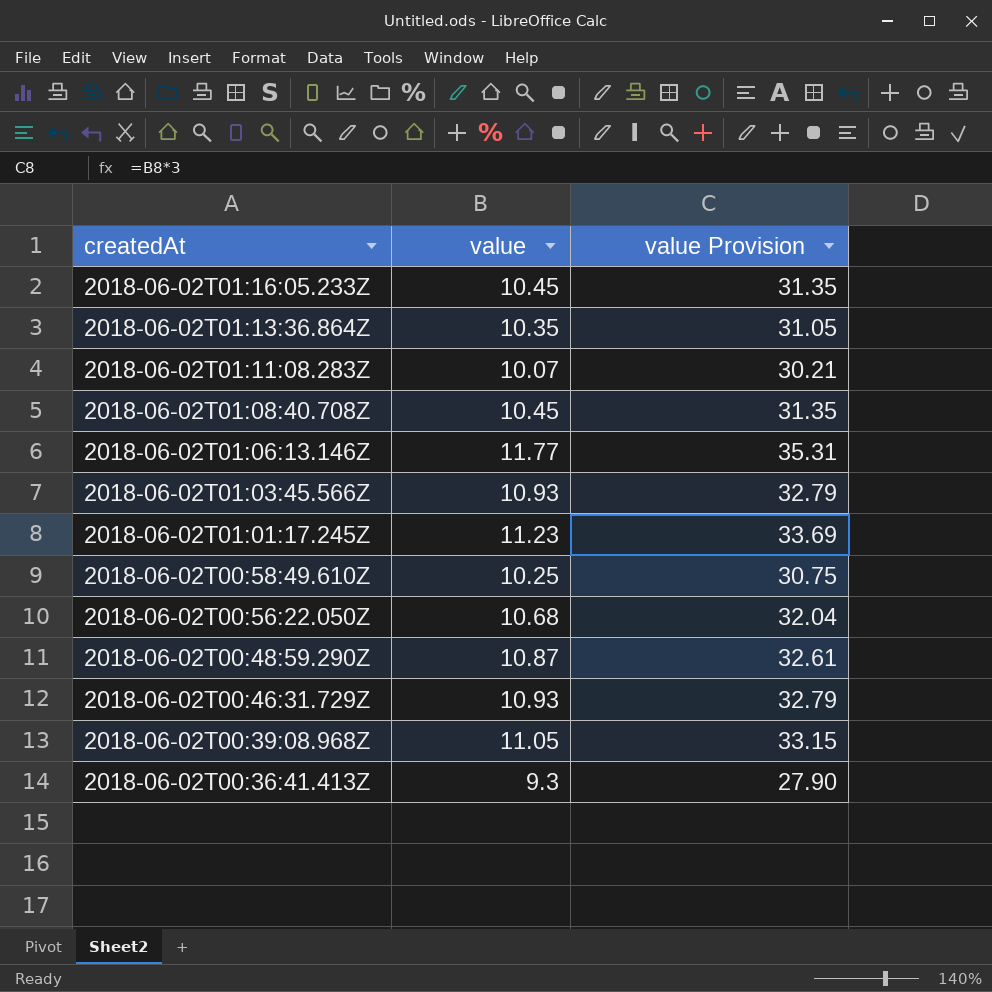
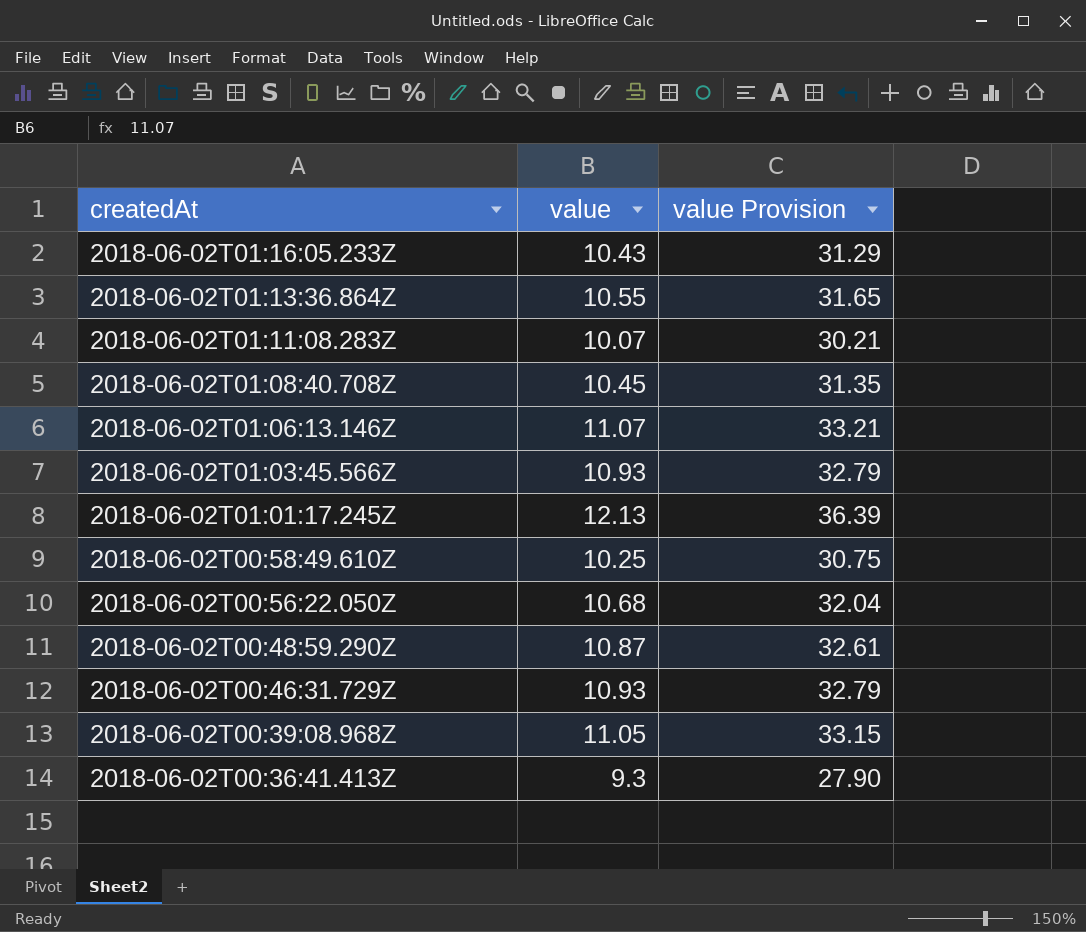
2018-06-02T01:16:05.233Z | value: 10.45 -> 10.43
2018-06-02T01:16:05.233Z | value Provision: 31.35 -> 31.29
2018-06-02T01:13:36.864Z | value: 10.35 -> 10.55
2018-06-02T01:13:36.864Z | value Provision: 31.05 -> 31.65
2018-06-02T01:06:13.146Z | value: 11.77 -> 11.07
2018-06-02T01:06:13.146Z | value Provision: 35.31 -> 33.21
2018-06-02T01:01:17.245Z | value: 11.23 -> 12.13
2018-06-02T01:01:17.245Z | value Provision: 33.69 -> 36.39

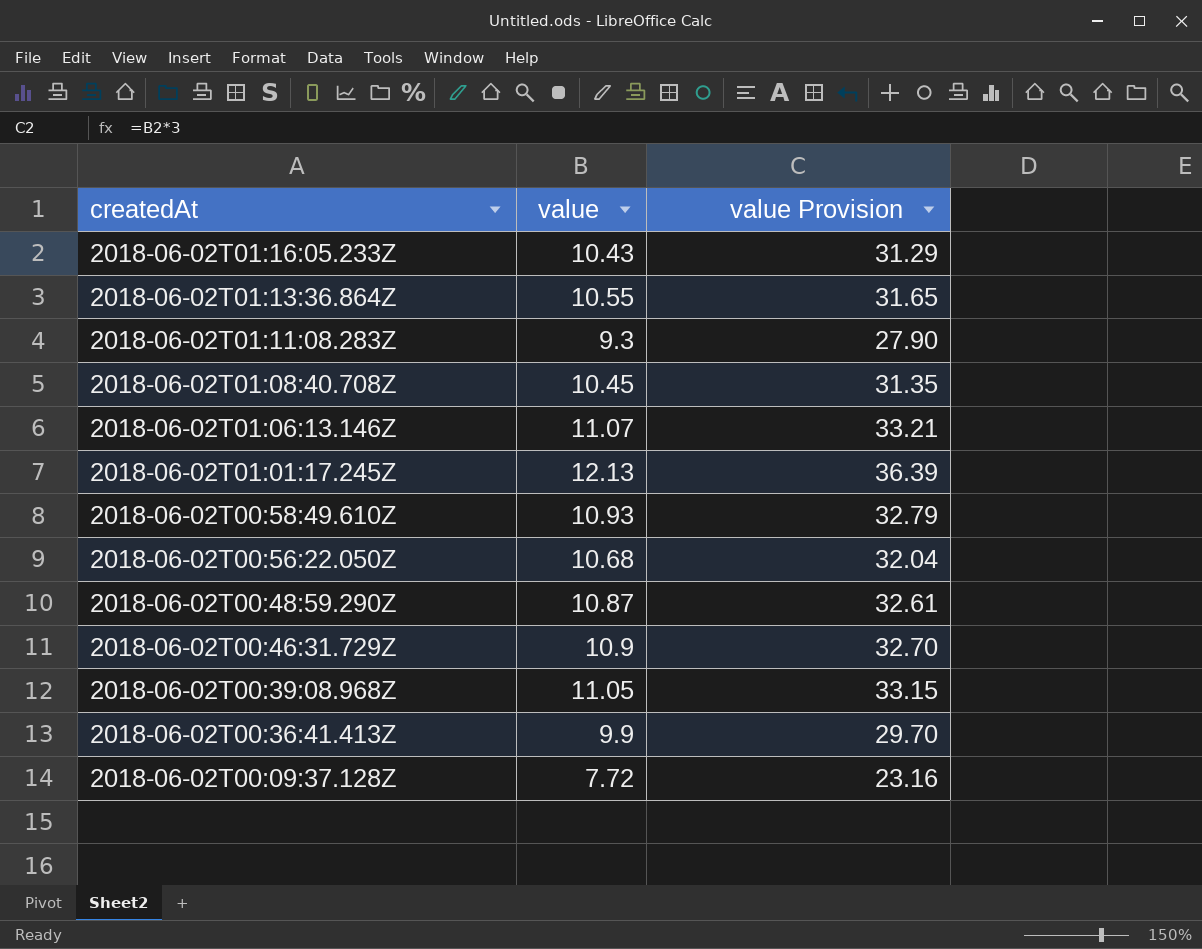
row 2018-06-02T01:03:45.566Z: 10.93 | 32.79 -> none
2018-06-02T01:11:08.283Z | value: 10.07 -> 9.3
2018-06-02T01:11:08.283Z | value Provision: 30.21 -> 27.90
2018-06-02T00:58:49.610Z | value: 10.25 -> 10.93
2018-06-02T00:58:49.610Z | value Provision: 30.75 -> 32.79
2018-06-02T00:46:31.729Z | value: 10.93 -> 10.9
2018-06-02T00:46:31.729Z | value Provision: 32.79 -> 32.70
2018-06-02T00:36:41.413Z | value: 9.3 -> 9.9
2018-06-02T00:36:41.413Z | value Provision: 27.90 -> 29.70
row 2018-06-02T00:09:37.128Z: none -> 7.72 | 23.16

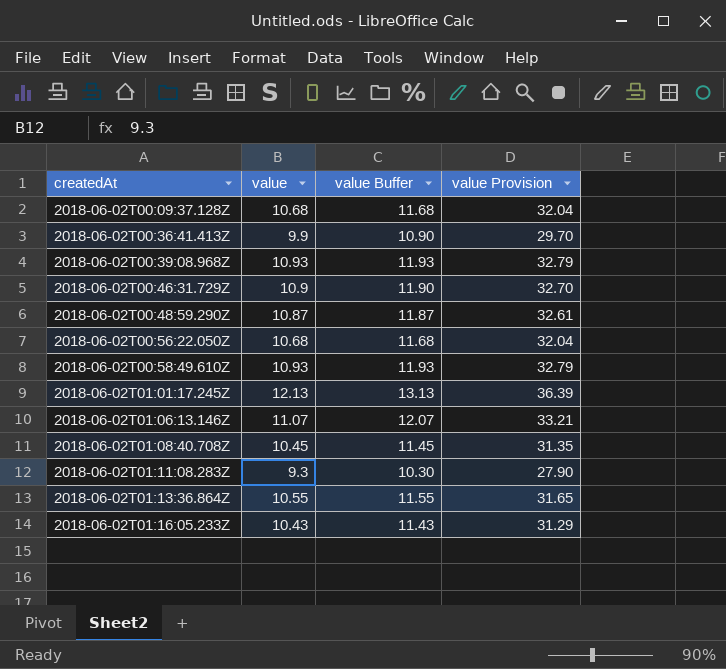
row order: createdAt descending -> createdAt ascending
column value Buffer | formula: none -> [value] + 1
2018-06-02T00:09:37.128Z | value: 7.72 -> 10.68
2018-06-02T00:09:37.128Z | value Provision: 23.16 -> 32.04
2018-06-02T00:39:08.968Z | value: 11.05 -> 10.93
2018-06-02T00:39:08.968Z | value Provision: 33.15 -> 32.79

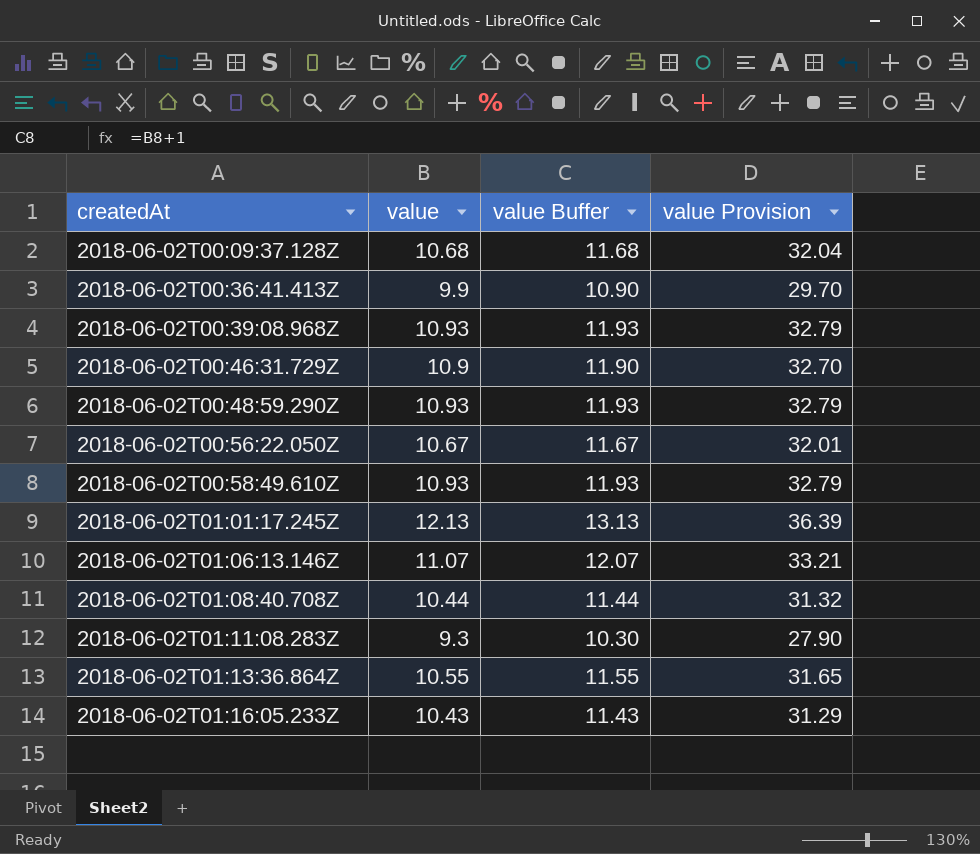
2018-06-02T00:48:59.290Z | value: 10.87 -> 10.93
2018-06-02T00:48:59.290Z | value Buffer: 11.87 -> 11.93
2018-06-02T00:48:59.290Z | value Provision: 32.61 -> 32.79
2018-06-02T00:56:22.050Z | value: 10.68 -> 10.67
2018-06-02T00:56:22.050Z | value Buffer: 11.68 -> 11.67
2018-06-02T00:56:22.050Z | value Provision: 32.04 -> 32.01
2018-06-02T01:08:40.708Z | value: 10.45 -> 10.44
2018-06-02T01:08:40.708Z | value Buffer: 11.45 -> 11.44
2018-06-02T01:08:40.708Z | value Provision: 31.35 -> 31.32

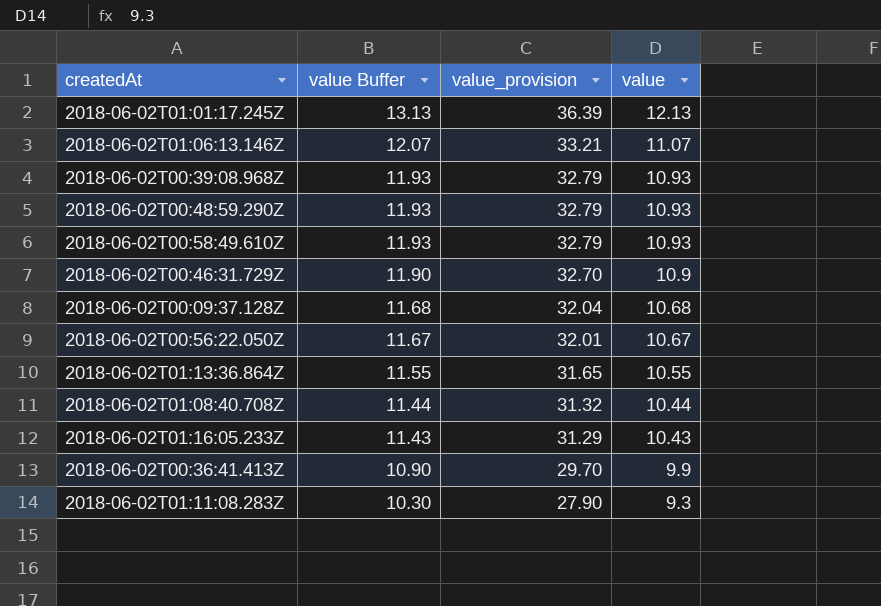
row order: createdAt ascending -> value Buffer descending
column name: value Provision -> value_provision
column value | position: 2 -> 4

